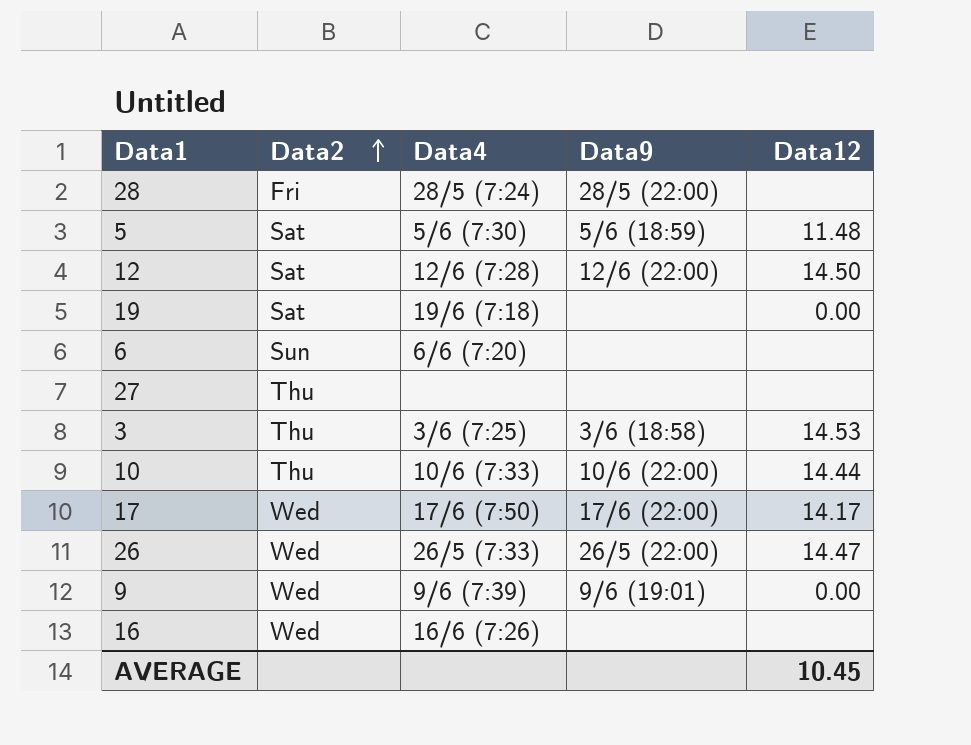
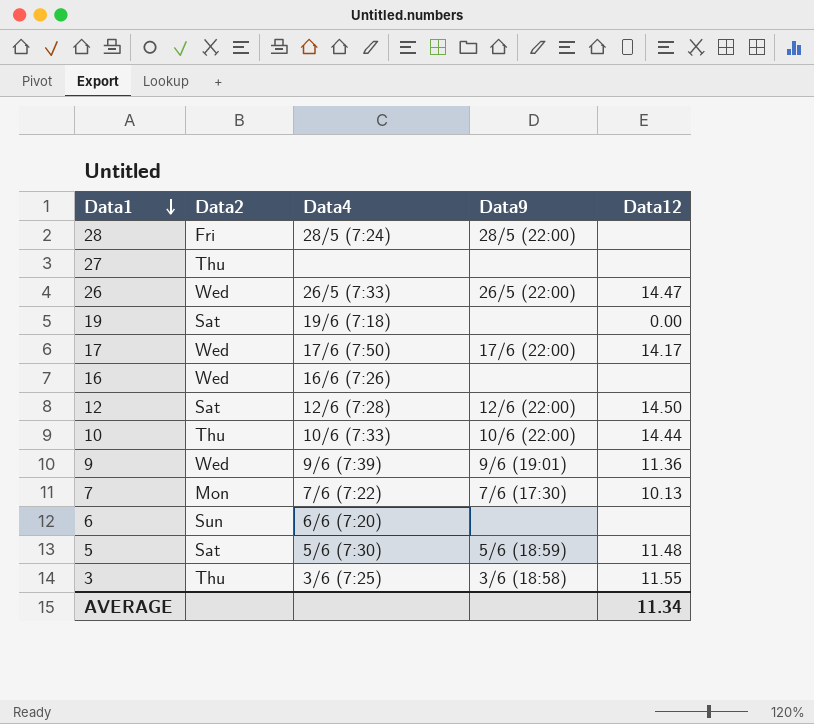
row order: Data2 ascending -> Data1 descending
9 | Data12: 0.00 -> 11.36
row 7: none -> Mon | 7/6 (7:22) | 7/6 (17:30) | 10.13
3 | Data12: 14.53 -> 11.55
AVERAGE | Data12: 10.45 -> 11.34

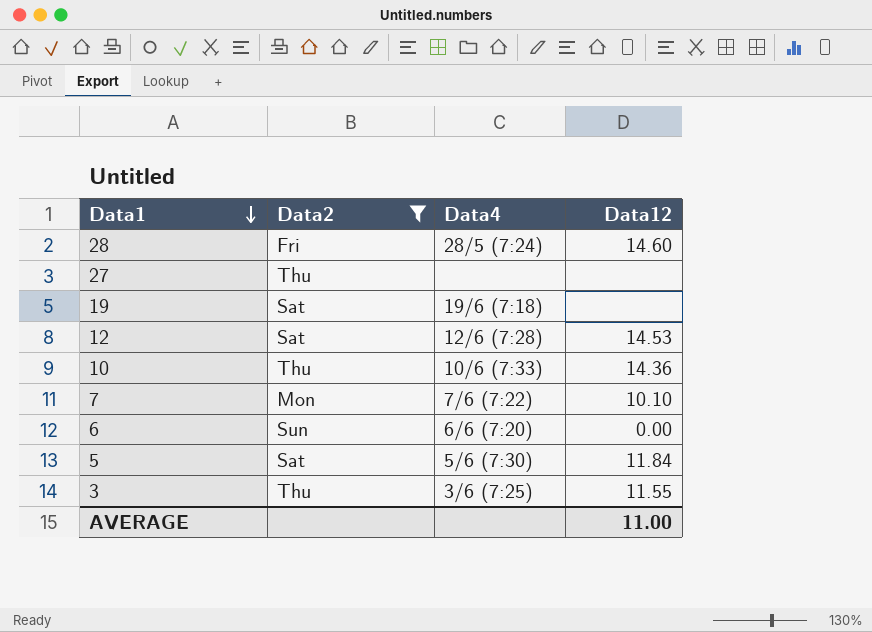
filter: none -> Data2 != Wed
column Data9 | position: 4 -> none
28 | Data12: none -> 14.60
19 | Data12: 0.00 -> none
12 | Data12: 14.50 -> 14.53
10 | Data12: 14.44 -> 14.36
7 | Data12: 10.13 -> 10.10
6 | Data12: none -> 0.00
5 | Data12: 11.48 -> 11.84
AVERAGE | Data12: 11.34 -> 11.00

